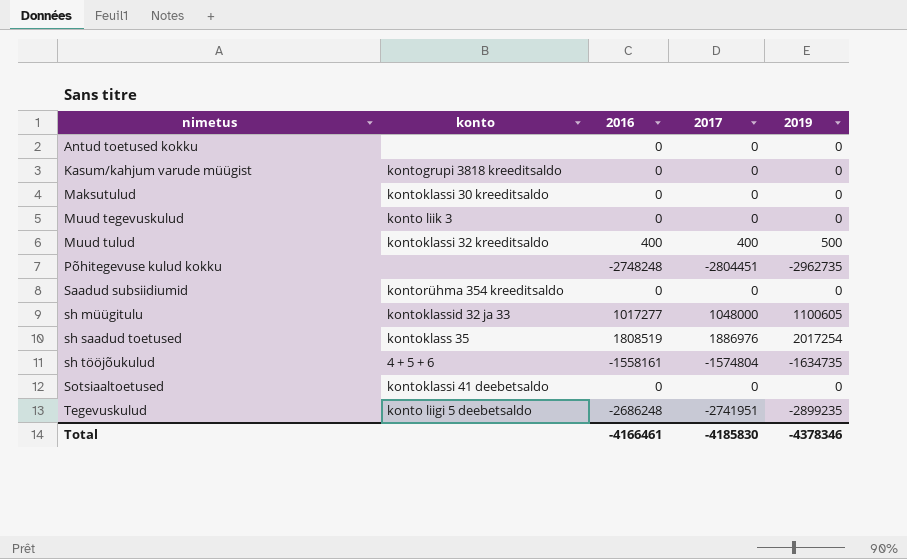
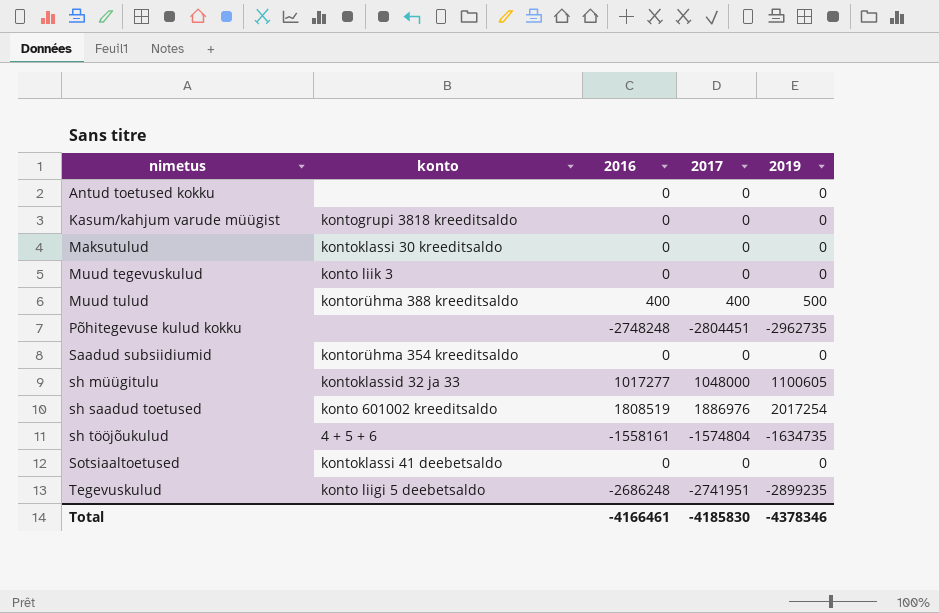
Muud tulud | konto: kontoklassi 32 kreeditsaldo -> kontorühma 388 kreeditsaldo
sh saadud toetused | konto: kontoklass 35 -> konto 601002 kreeditsaldo

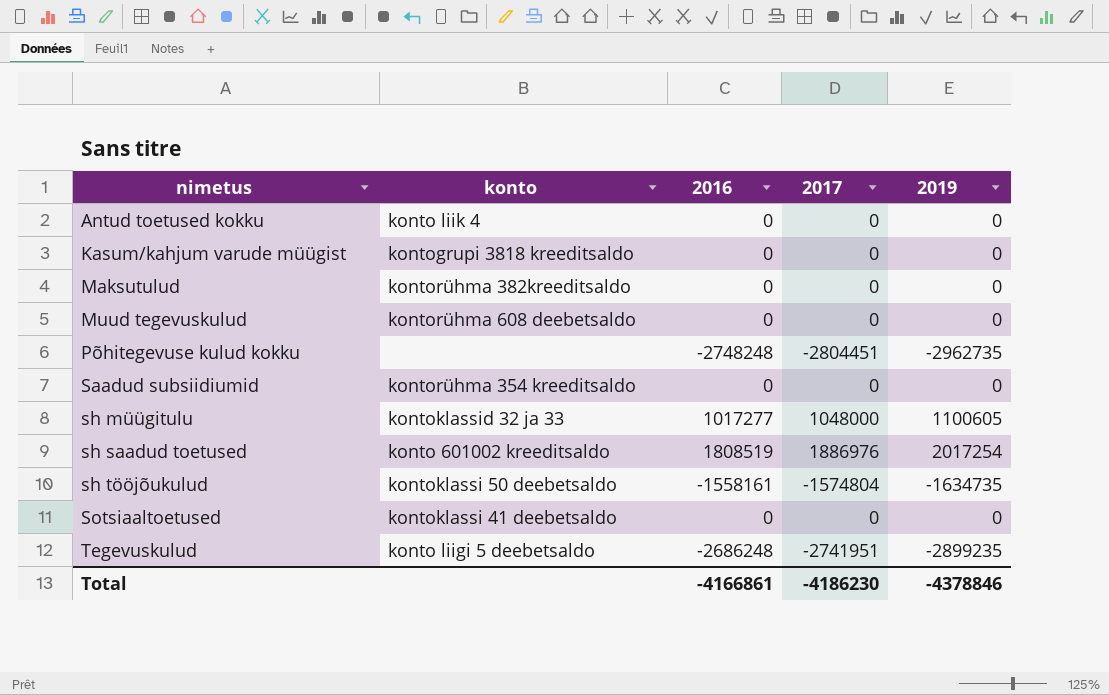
row Muud tulud: kontorühma 388 kreeditsaldo | 400 | 400 | 500 -> none
Antud toetused kokku | konto: none -> konto liik 4
Maksutulud | konto: kontoklassi 30 kreeditsaldo -> kontorühma 382kreeditsaldo
Muud tegevuskulud | konto: konto liik 3 -> kontorühma 608 deebetsaldo
sh tööjõukulud | konto: 4 + 5 + 6 -> kontoklassi 50 deebetsaldo
Total | 2016: -4166461 -> -4166861
Total | 2017: -4185830 -> -4186230
Total | 2019: -4378346 -> -4378846

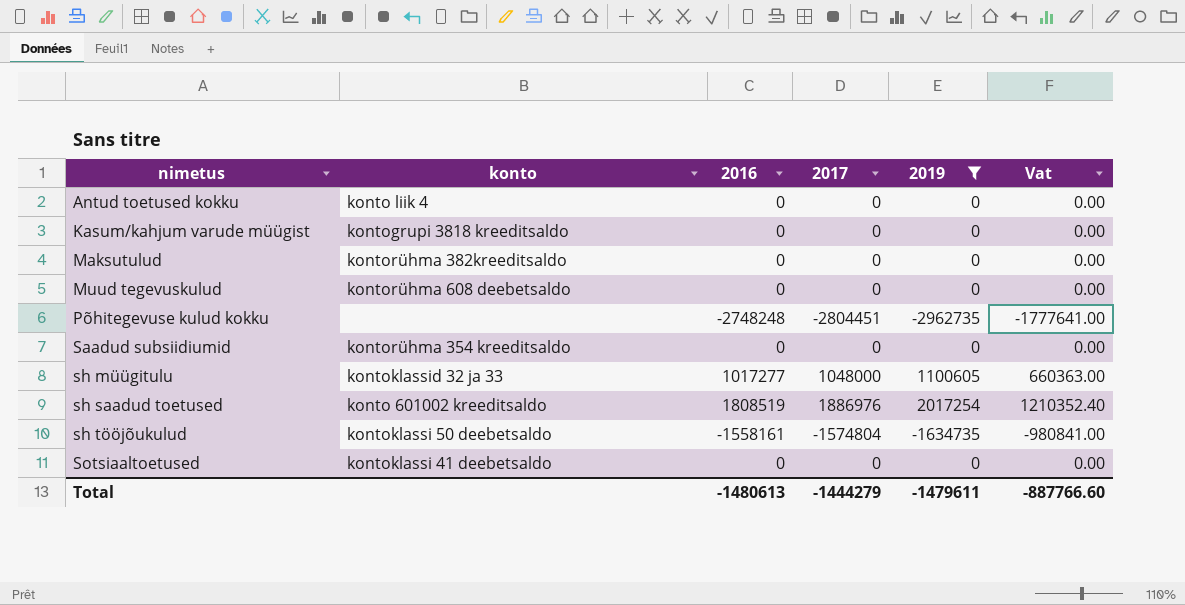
filter: none -> 2019 != -2899235
column Vat | formula: none -> [2019] * 0.6
Total | 2016: -4166861 -> -1480613
Total | 2017: -4186230 -> -1444279
Total | 2019: -4378846 -> -1479611

